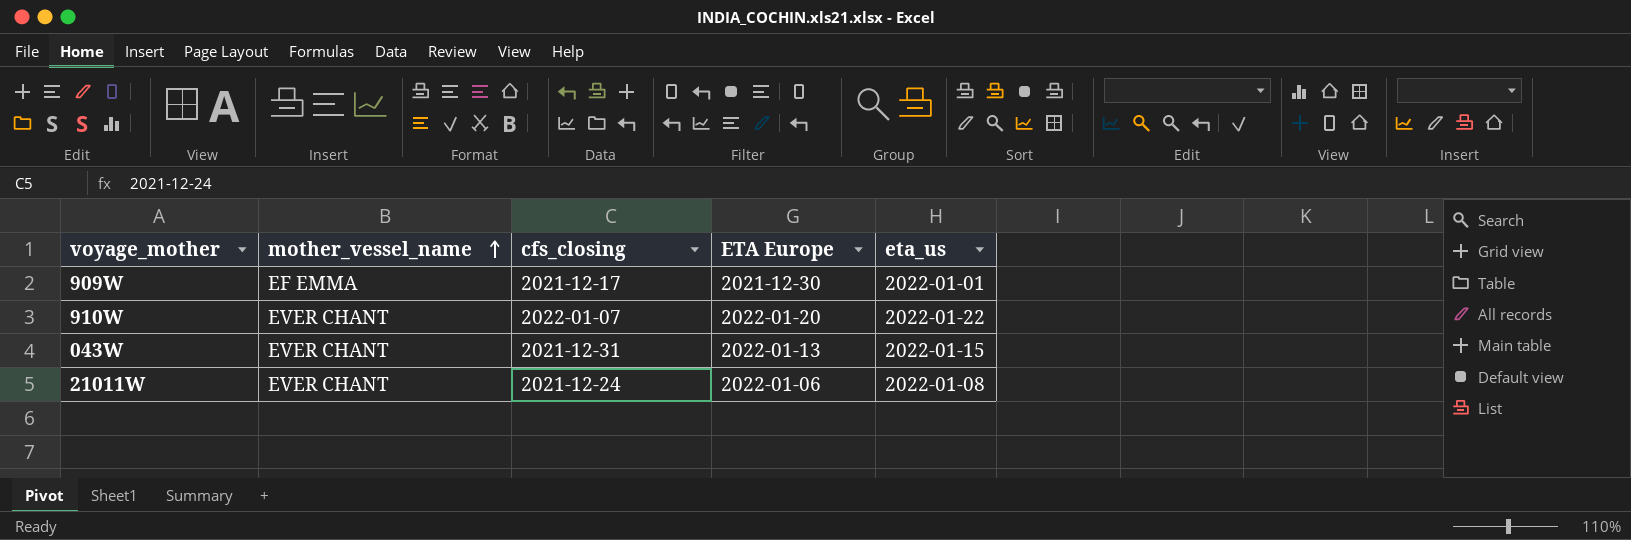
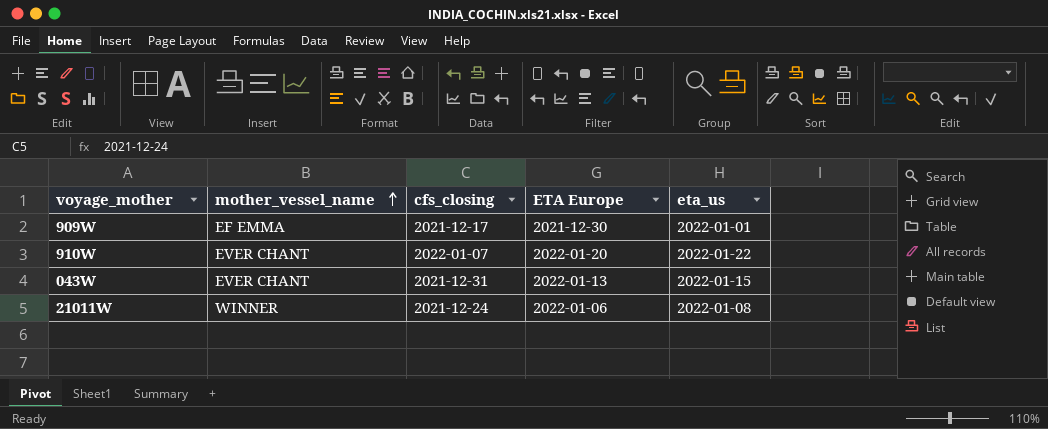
21011W | mother_vessel_name: EVER CHANT -> WINNER

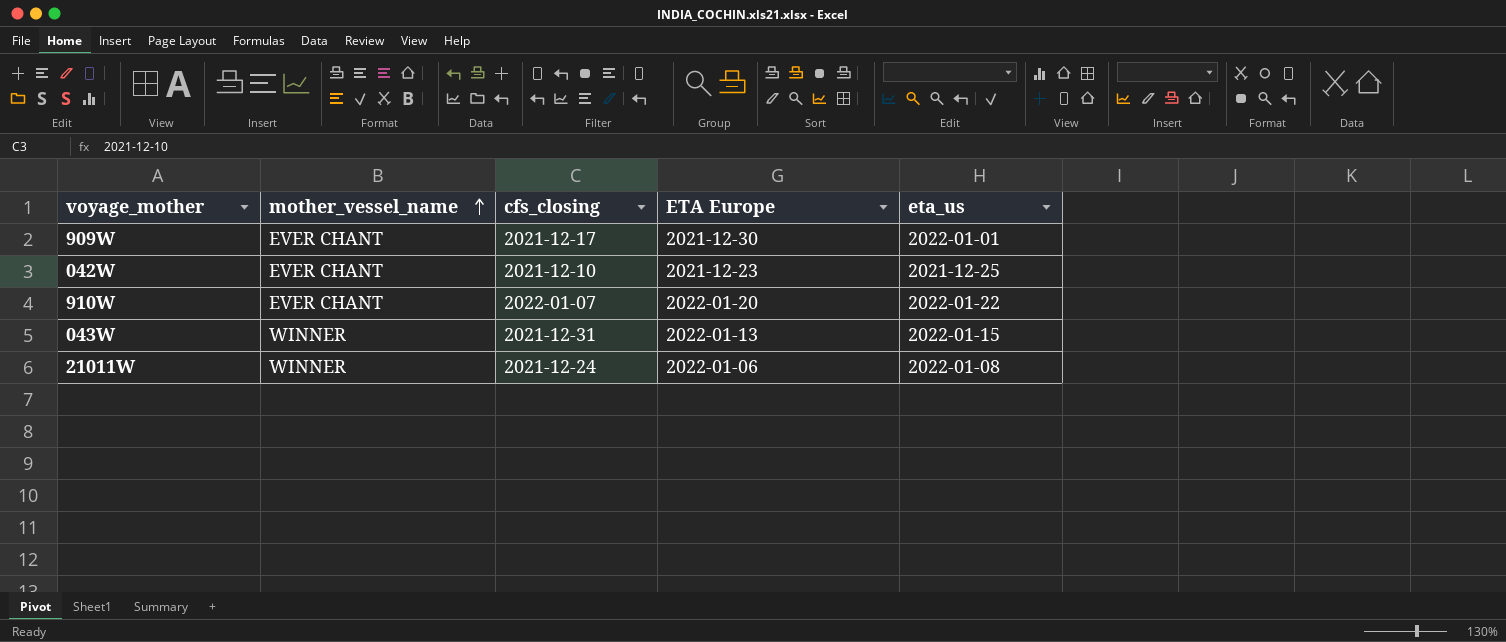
909W | mother_vessel_name: EF EMMA -> EVER CHANT
row 042W: none -> EVER CHANT | 2021-12-10 | 2021-12-23 | 2021-12-25
043W | mother_vessel_name: EVER CHANT -> WINNER

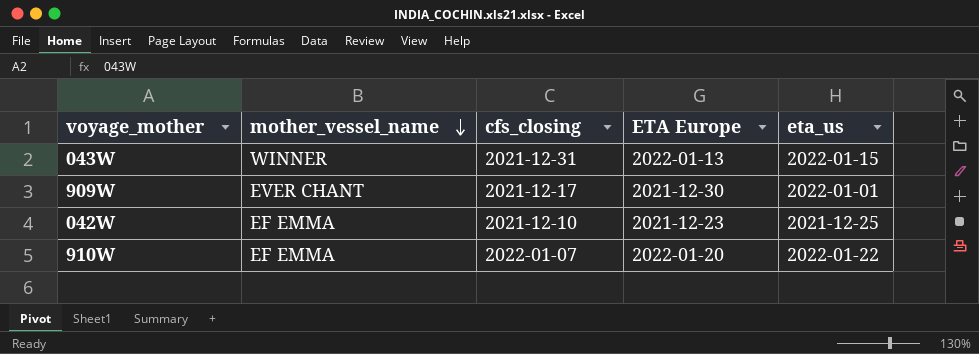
row order: mother_vessel_name ascending -> mother_vessel_name descending
row 21011W: WINNER | 2021-12-24 | 2022-01-06 | 2022-01-08 -> none
042W | mother_vessel_name: EVER CHANT -> EF EMMA
910W | mother_vessel_name: EVER CHANT -> EF EMMA

